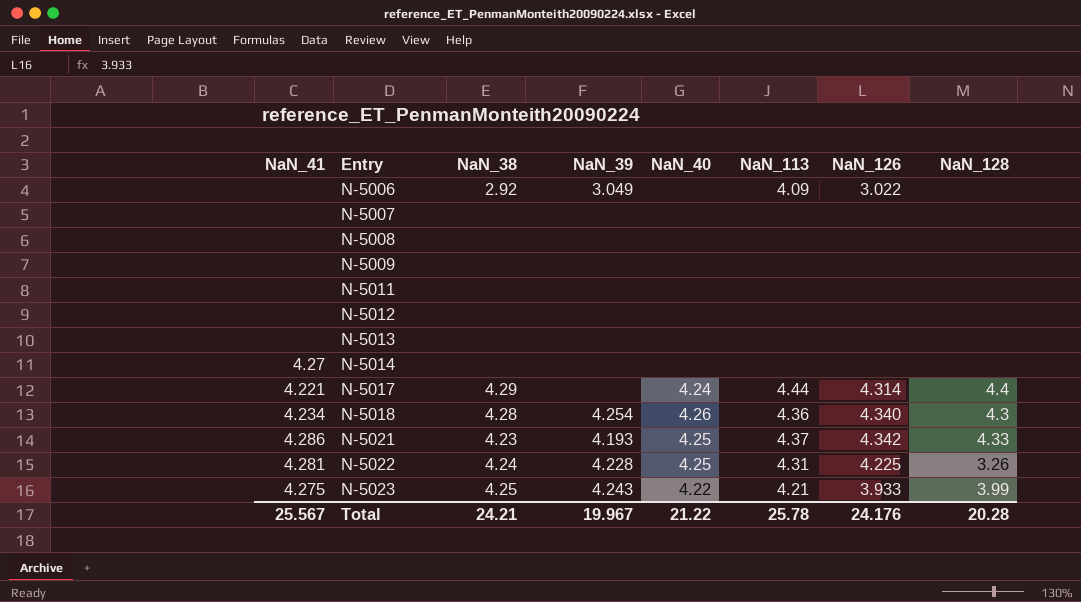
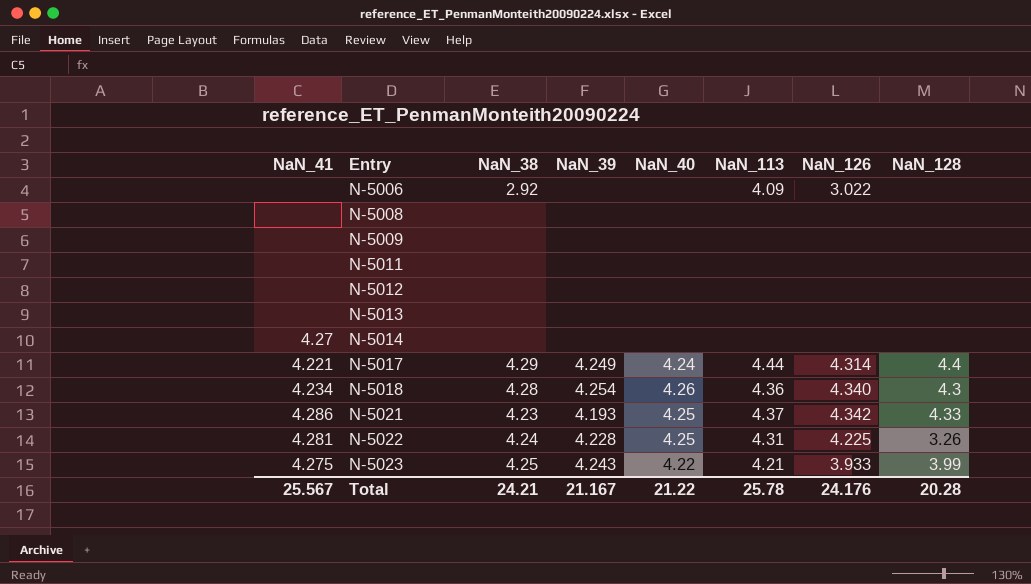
row N-5007: none | none | none | none | none | none | none -> none
N-5006 | NaN_39: 3.049 -> none
N-5017 | NaN_39: none -> 4.249
Total | NaN_39: 19.967 -> 21.167

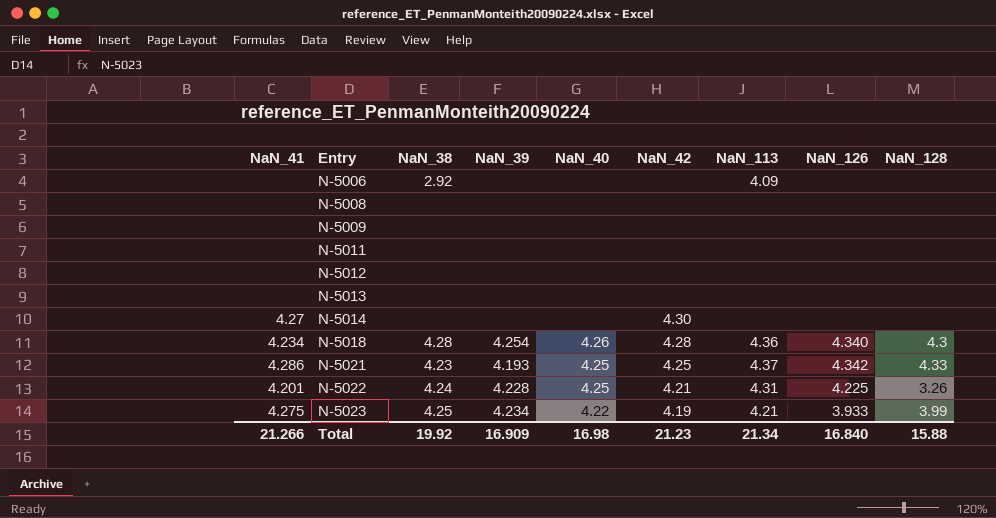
column NaN_42 | position: none -> 6
row N-5017: 4.221 | 4.29 | 4.249 | 4.24 | 4.44 | 4.314 | 4.4 -> none
N-5006 | NaN_126: 3.022 -> none
N-5022 | NaN_41: 4.281 -> 4.201
N-5023 | NaN_39: 4.243 -> 4.234
Total | NaN_41: 25.567 -> 21.266
Total | NaN_38: 24.21 -> 19.92
Total | NaN_39: 21.167 -> 16.909
Total | NaN_40: 21.22 -> 16.98
Total | NaN_113: 25.78 -> 21.34
Total | NaN_126: 24.176 -> 16.840
Total | NaN_128: 20.28 -> 15.88

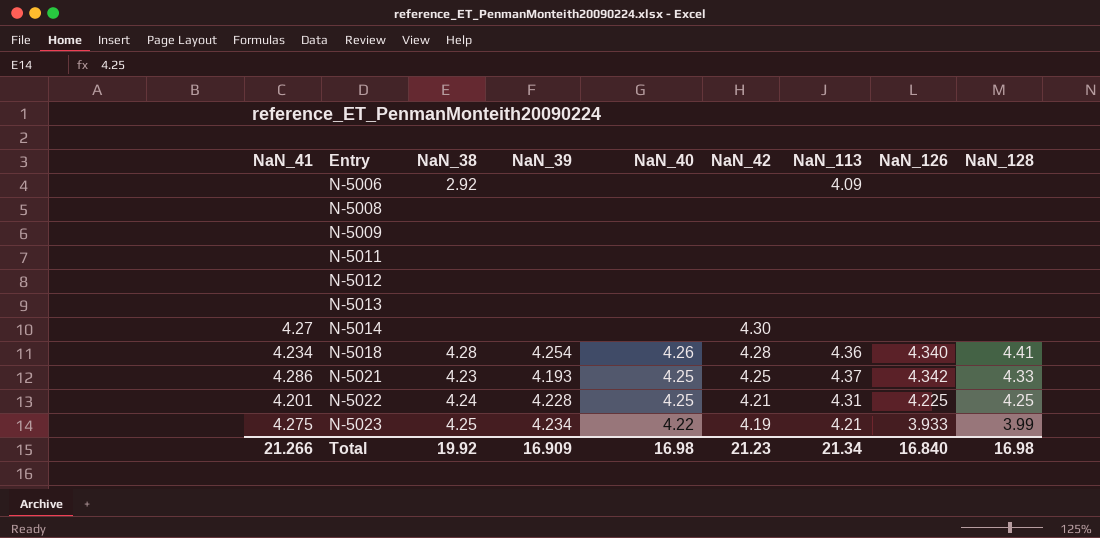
N-5018 | NaN_128: 4.3 -> 4.41
N-5022 | NaN_128: 3.26 -> 4.25
Total | NaN_128: 15.88 -> 16.98

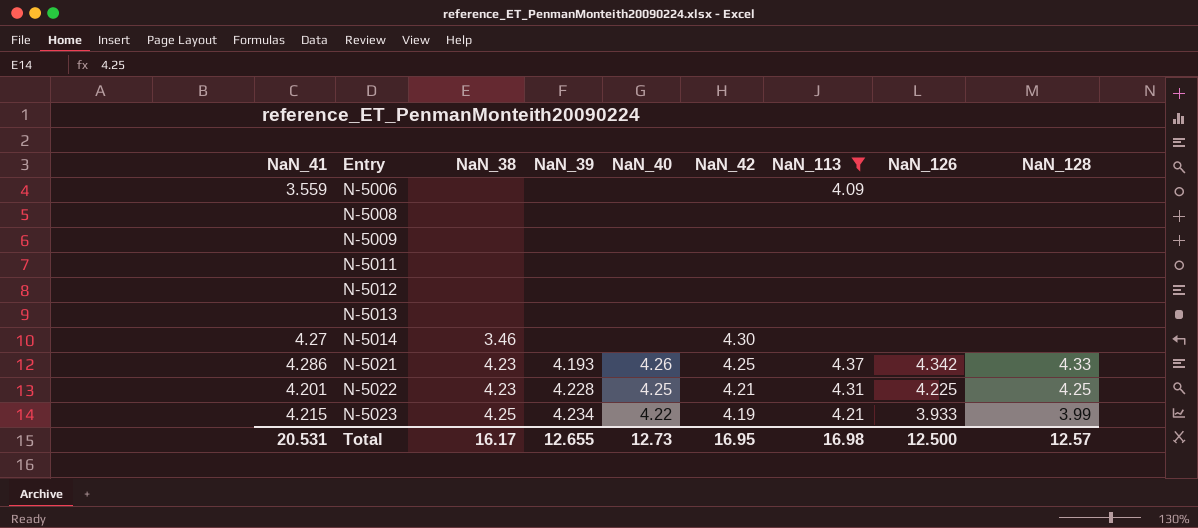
filter: none -> NaN_113 != 4.36
N-5006 | NaN_41: none -> 3.559
N-5006 | NaN_38: 2.92 -> none
N-5014 | NaN_38: none -> 3.46
N-5021 | NaN_40: 4.25 -> 4.26
N-5022 | NaN_38: 4.24 -> 4.23
N-5023 | NaN_41: 4.275 -> 4.215
Total | NaN_41: 21.266 -> 20.531
Total | NaN_38: 19.92 -> 16.17
Total | NaN_39: 16.909 -> 12.655
Total | NaN_40: 16.98 -> 12.73
Total | NaN_42: 21.23 -> 16.95
Total | NaN_113: 21.34 -> 16.98
Total | NaN_126: 16.840 -> 12.500
Total | NaN_128: 16.98 -> 12.57

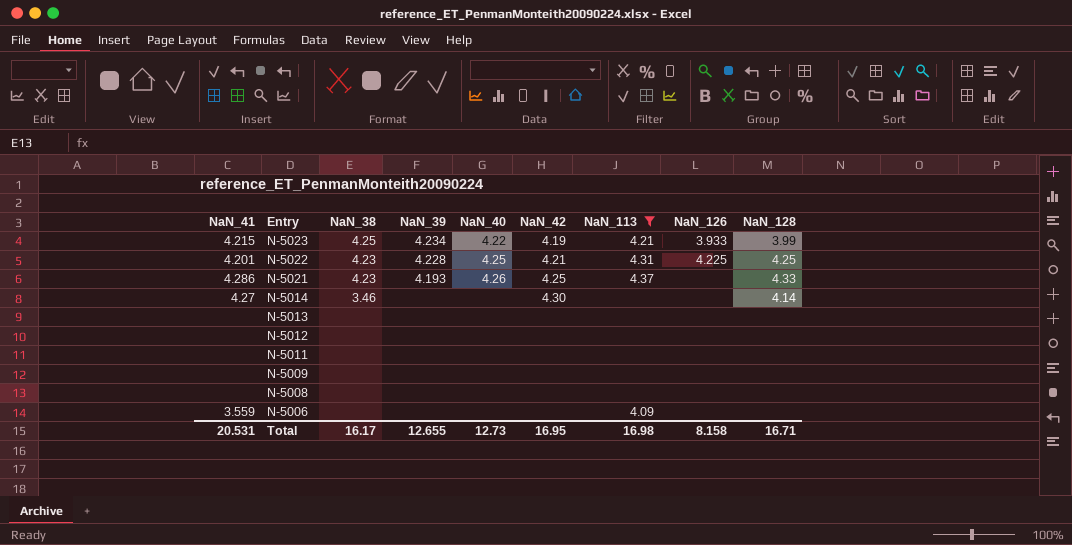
row order: Entry ascending -> Entry descending
N-5021 | NaN_126: 4.342 -> none
N-5014 | NaN_128: none -> 4.14
Total | NaN_126: 12.500 -> 8.158
Total | NaN_128: 12.57 -> 16.71

